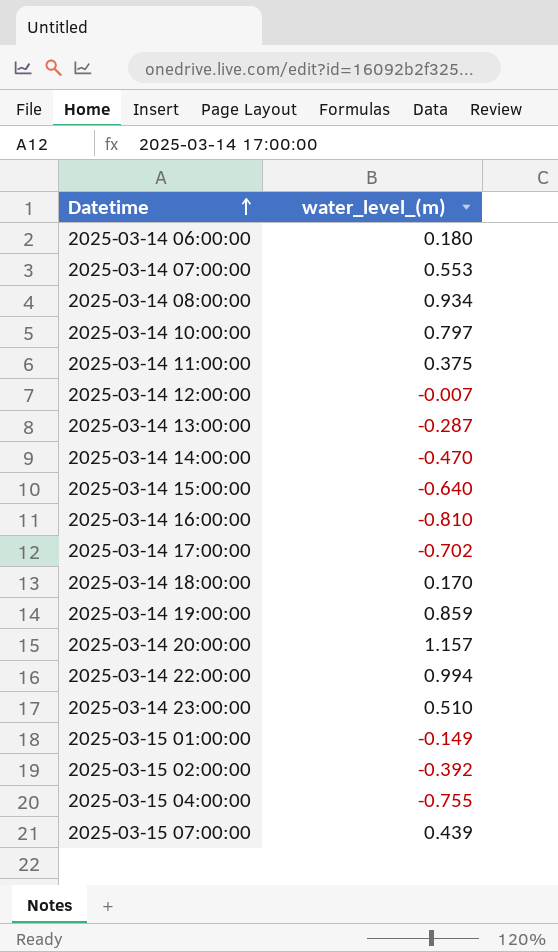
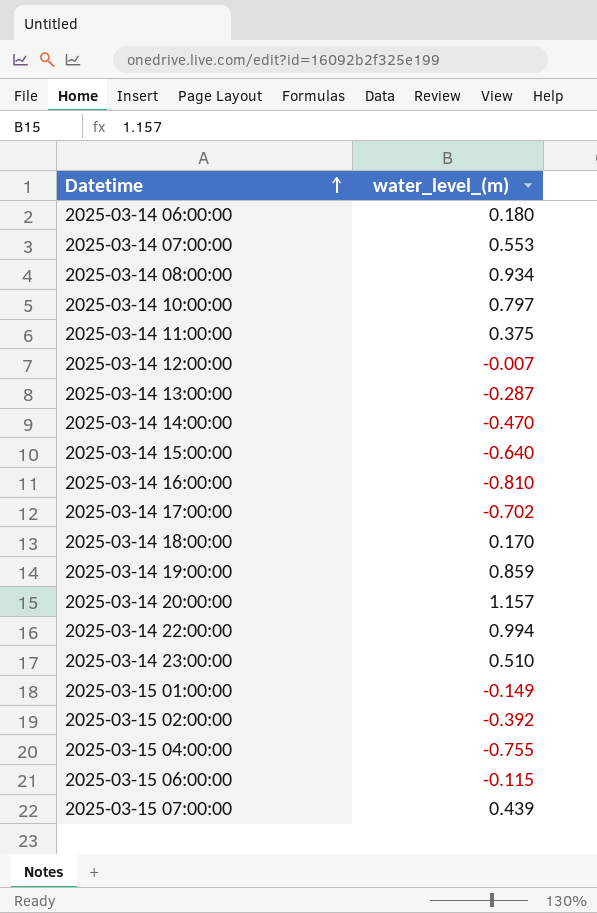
row 2025-03-15 06:00:00: none -> -0.115

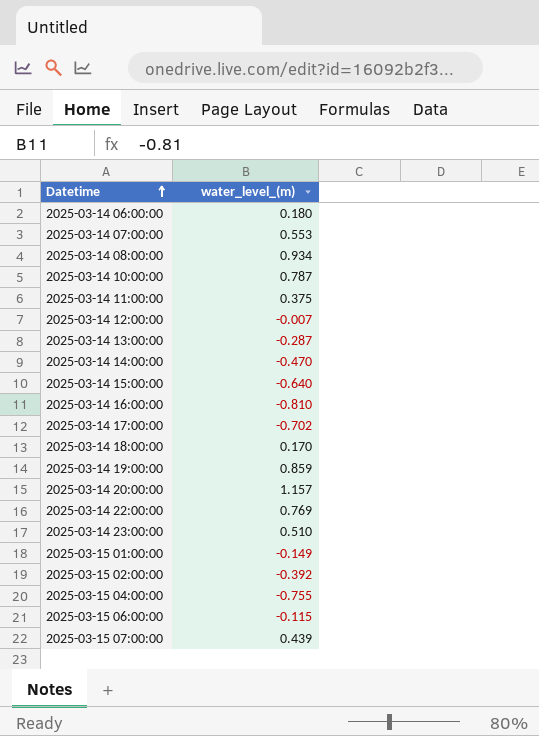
2025-03-14 10:00:00 | water_level_(m): 0.797 -> 0.787
2025-03-14 22:00:00 | water_level_(m): 0.994 -> 0.769

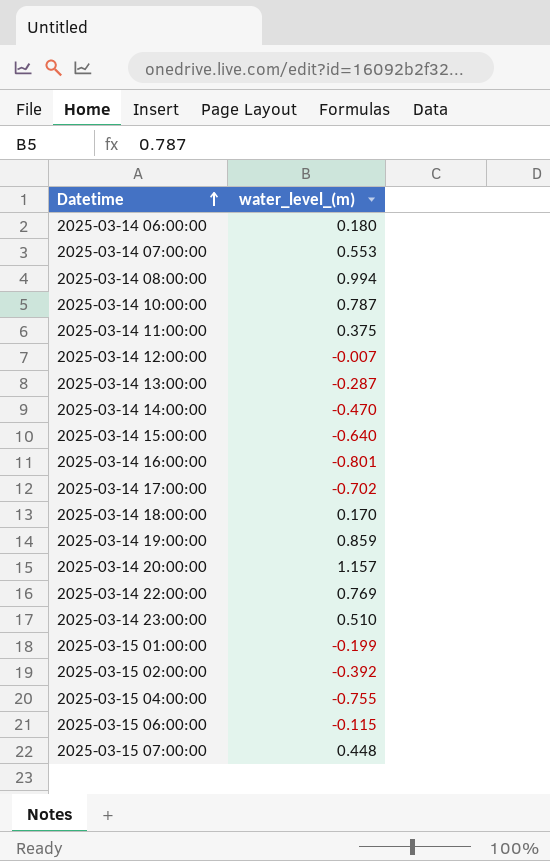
2025-03-14 08:00:00 | water_level_(m): 0.934 -> 0.994
2025-03-14 16:00:00 | water_level_(m): -0.810 -> -0.801
2025-03-15 01:00:00 | water_level_(m): -0.149 -> -0.199
2025-03-15 07:00:00 | water_level_(m): 0.439 -> 0.448

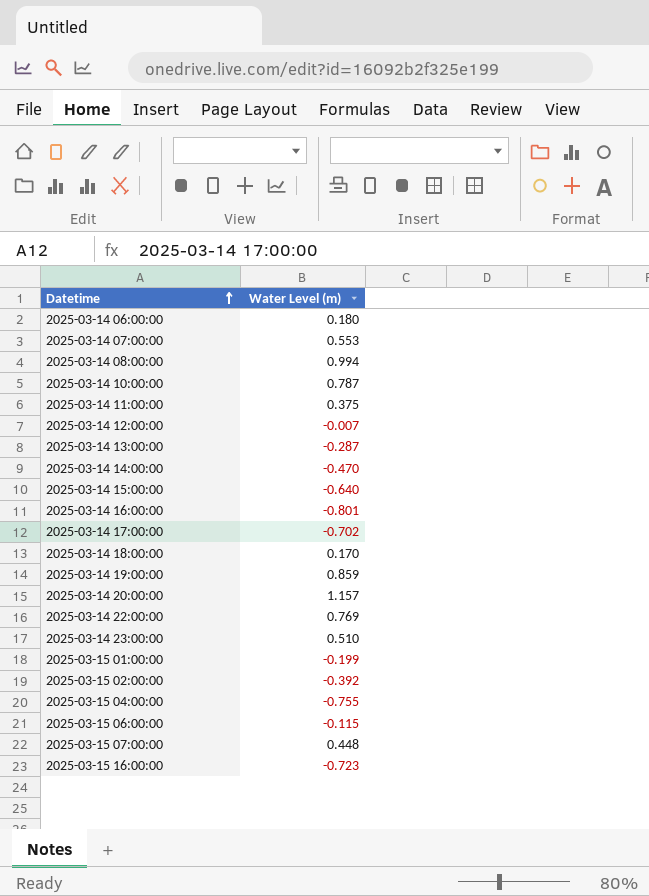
column name: water_level_(m) -> Water Level (m)
row 2025-03-15 16:00:00: none -> -0.723

